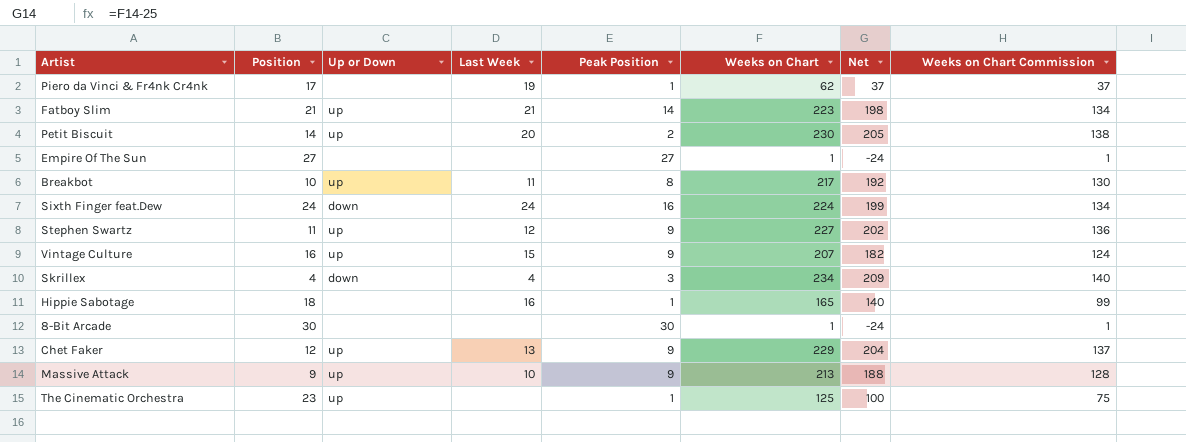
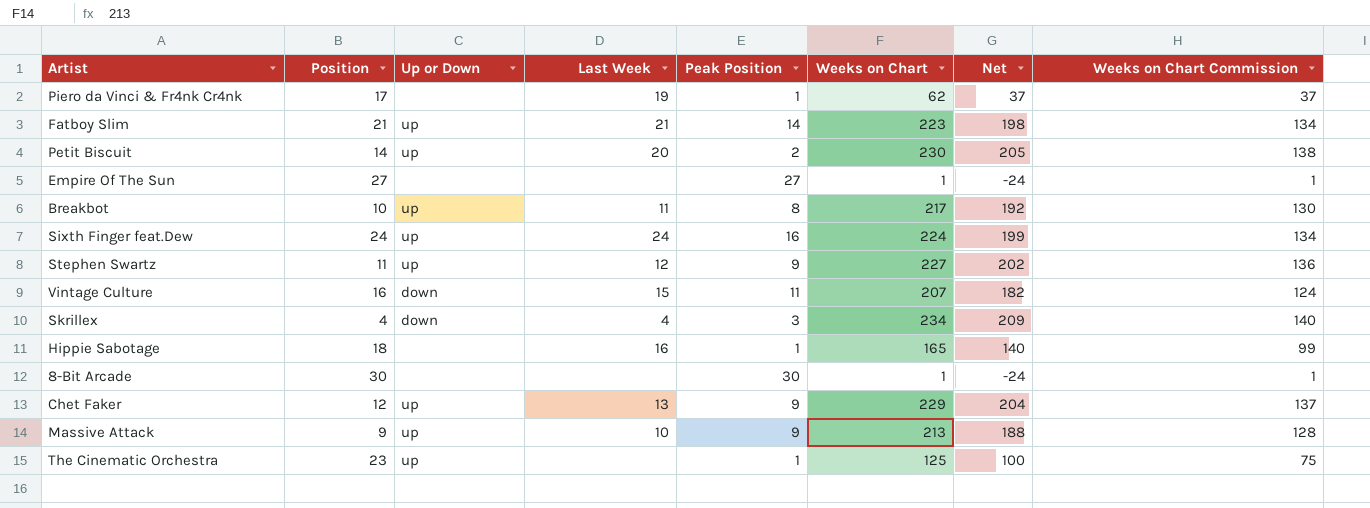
Sixth Finger feat.Dew | Up or Down: down -> up
Vintage Culture | Up or Down: up -> down
Vintage Culture | Peak Position: 9 -> 11

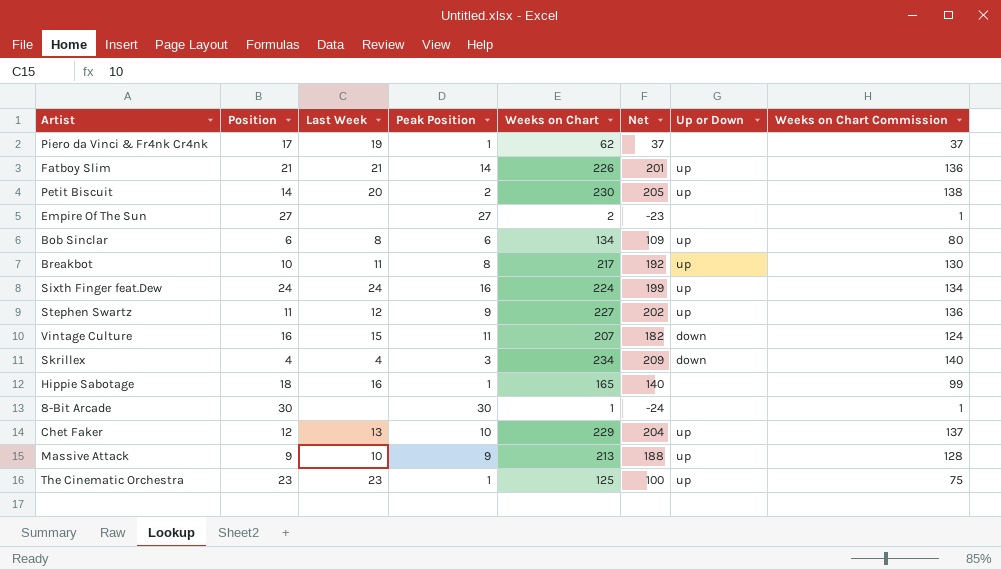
column Up or Down | position: 3 -> 7
Fatboy Slim | Weeks on Chart: 223 -> 226
Fatboy Slim | Net: 198 -> 201
Fatboy Slim | Weeks on Chart Commission: 134 -> 136
Empire Of The Sun | Weeks on Chart: 1 -> 2
Empire Of The Sun | Net: -24 -> -23
row Bob Sinclar: none -> 6 | 8 | 6 | 134 | 109 | up | 80
Chet Faker | Peak Position: 9 -> 10
The Cinematic Orchestra | Last Week: none -> 23

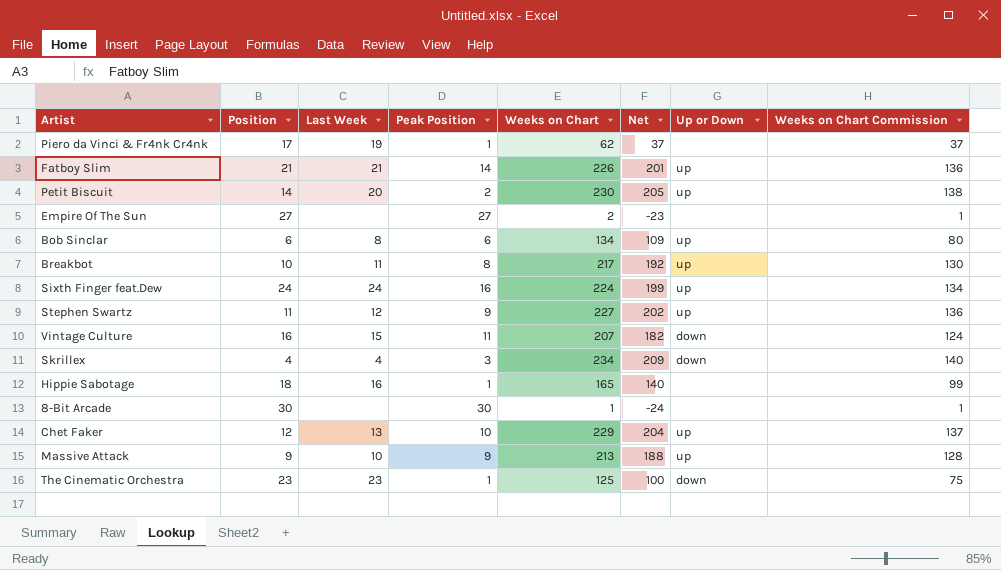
The Cinematic Orchestra | Up or Down: up -> down

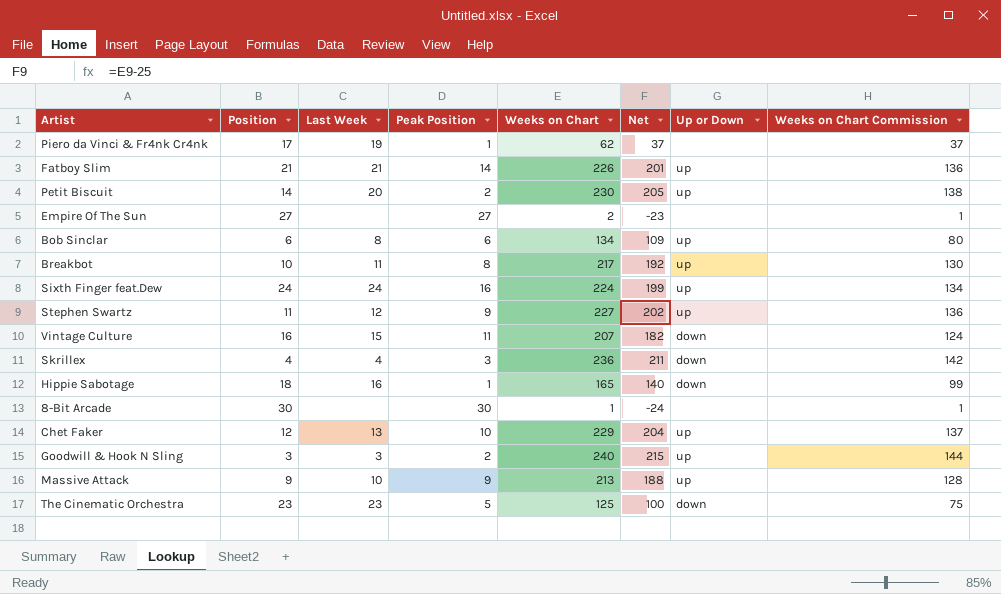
Skrillex | Weeks on Chart: 234 -> 236
Skrillex | Net: 209 -> 211
Skrillex | Weeks on Chart Commission: 140 -> 142
Hippie Sabotage | Up or Down: none -> down
row Goodwill & Hook N Sling: none -> 3 | 3 | 2 | 240 | 215 | up | 144
The Cinematic Orchestra | Peak Position: 1 -> 5

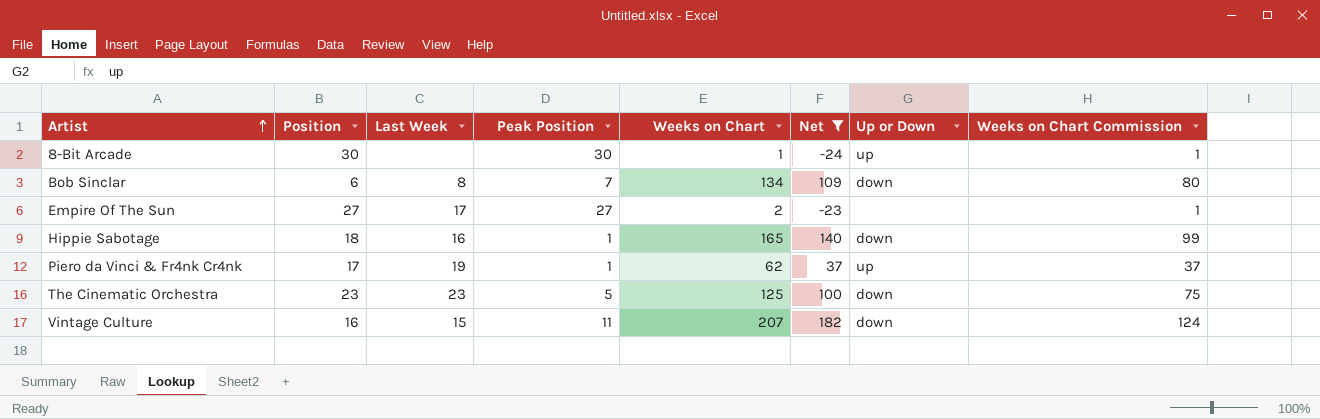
filter: none -> Net <= 182
row order: none -> Artist ascending
8-Bit Arcade | Up or Down: none -> up
Bob Sinclar | Peak Position: 6 -> 7
Bob Sinclar | Up or Down: up -> down
Empire Of The Sun | Last Week: none -> 17
Piero da Vinci & Fr4nk Cr4nk | Up or Down: none -> up

